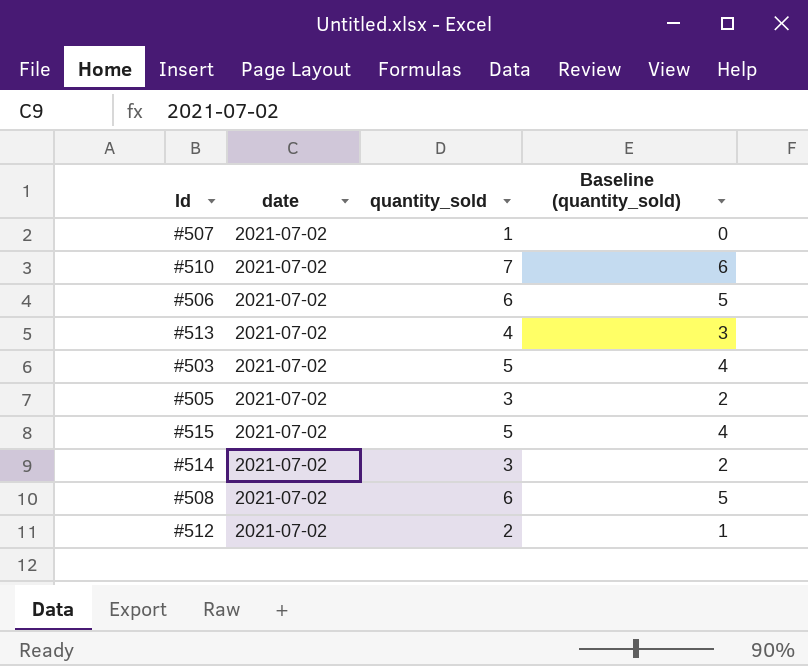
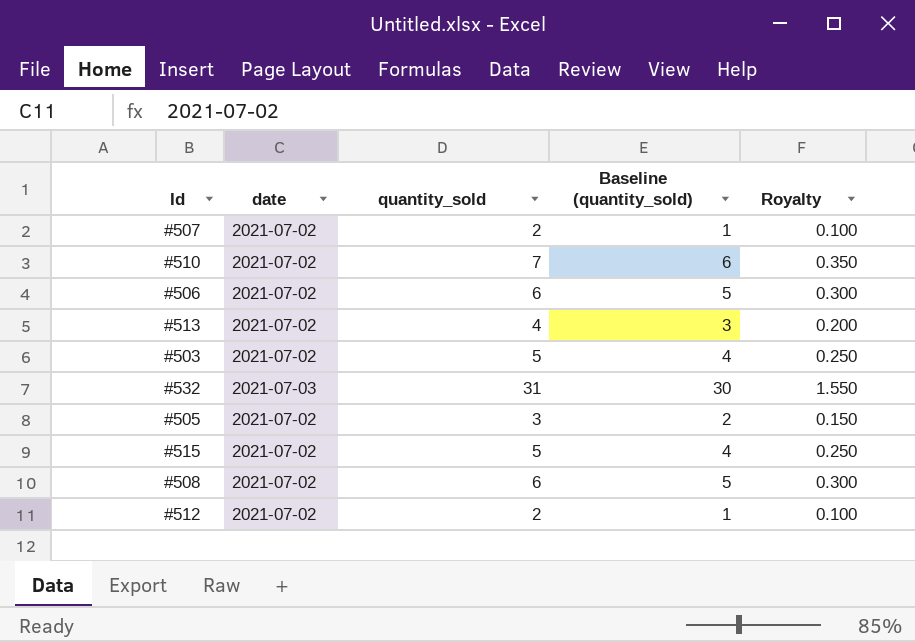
column Royalty | formula: none -> [quantity_sold] * 0.05
row #514: 2021-07-02 | 3 | 2 -> none
#507 | quantity_sold: 1 -> 2
#507 | Baseline (quantity_sold): 0 -> 1
row #532: none -> 2021-07-03 | 31 | 30 | 1.550

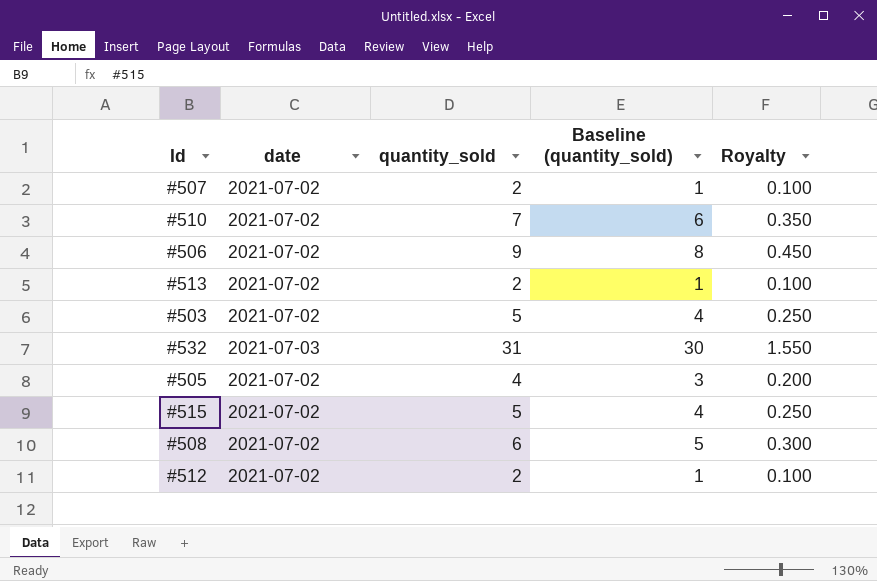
#506 | quantity_sold: 6 -> 9
#506 | Baseline (quantity_sold): 5 -> 8
#506 | Royalty: 0.300 -> 0.450
#513 | quantity_sold: 4 -> 2
#513 | Baseline (quantity_sold): 3 -> 1
#513 | Royalty: 0.200 -> 0.100
#505 | quantity_sold: 3 -> 4
#505 | Baseline (quantity_sold): 2 -> 3
#505 | Royalty: 0.150 -> 0.200

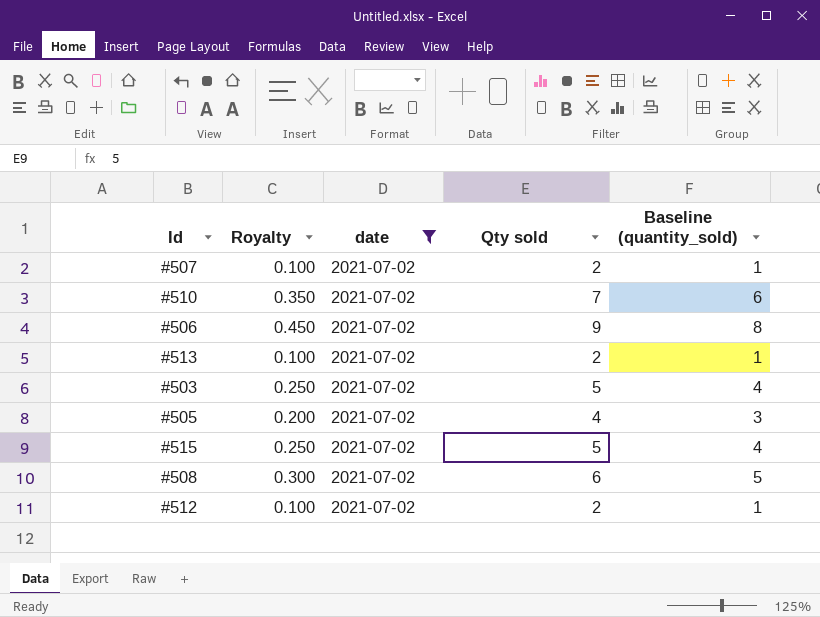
filter: none -> date = 2021-07-02
column Royalty | position: 5 -> 2
column name: quantity_sold -> Qty sold

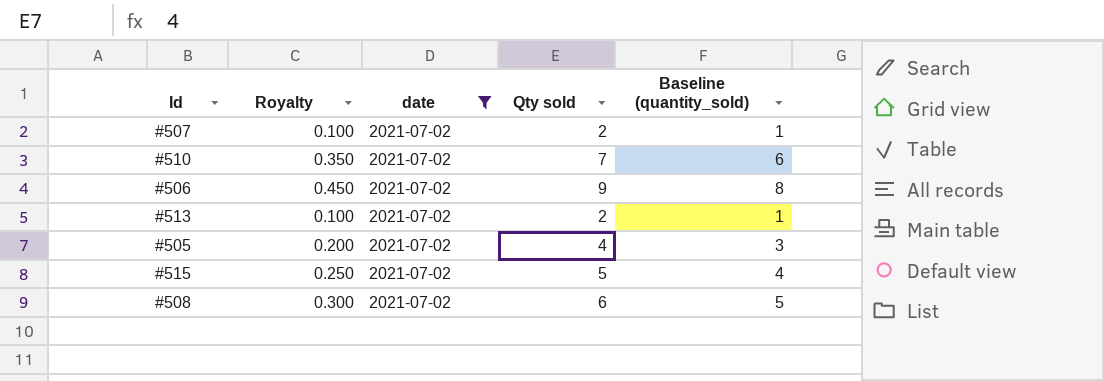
row #503: 0.250 | 2021-07-02 | 5 | 4 -> none
row #512: 0.100 | 2021-07-02 | 2 | 1 -> none

